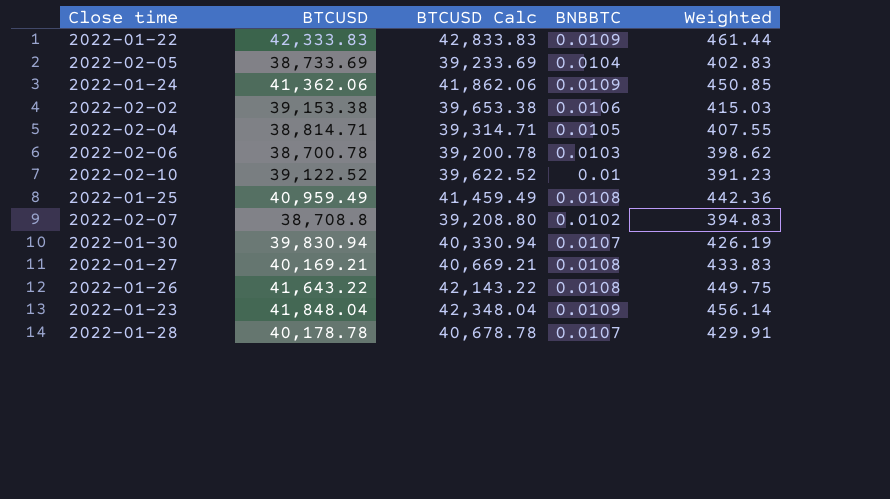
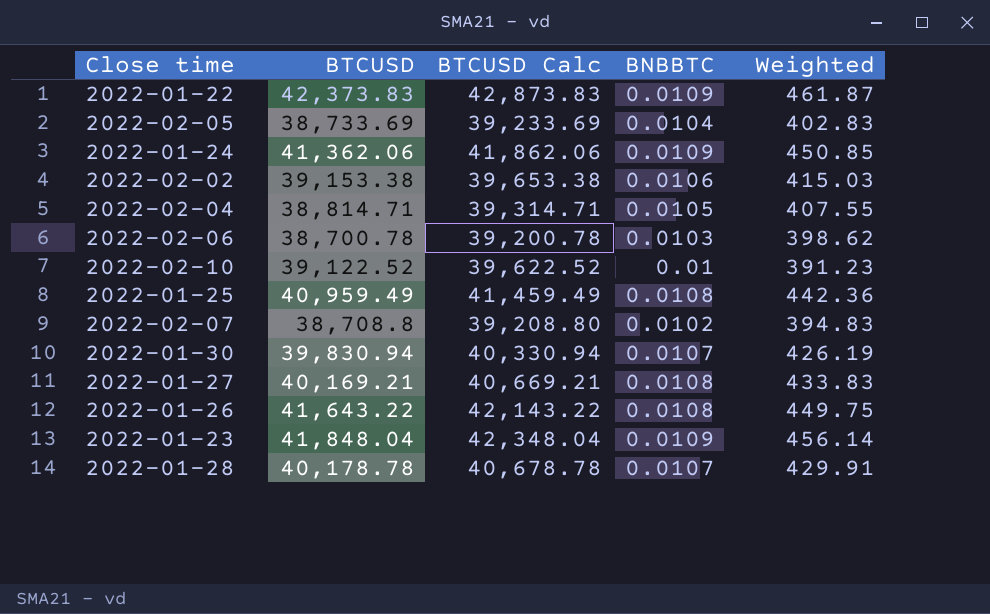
2022-01-22 | BTCUSD: 42,333.83 -> 42,373.83
2022-01-22 | BTCUSD Calc: 42,833.83 -> 42,873.83
2022-01-22 | Weighted: 461.44 -> 461.87

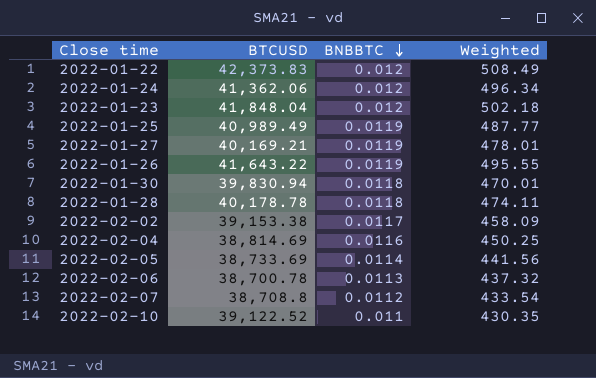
row order: none -> BNBBTC descending
column BTCUSD Calc | formula: [BTCUSD] + 500 -> none
2022-01-22 | BNBBTC: 0.0109 -> 0.012
2022-01-22 | Weighted: 461.87 -> 508.49
2022-01-24 | BNBBTC: 0.0109 -> 0.012
2022-01-24 | Weighted: 450.85 -> 496.34
2022-01-23 | BNBBTC: 0.0109 -> 0.012
2022-01-23 | Weighted: 456.14 -> 502.18
2022-01-25 | BTCUSD: 40,959.49 -> 40,989.49
2022-01-25 | BNBBTC: 0.0108 -> 0.0119
2022-01-25 | Weighted: 442.36 -> 487.77
2022-01-27 | BNBBTC: 0.0108 -> 0.0119
2022-01-27 | Weighted: 433.83 -> 478.01
2022-01-26 | BNBBTC: 0.0108 -> 0.0119
2022-01-26 | Weighted: 449.75 -> 495.55
2022-01-30 | BNBBTC: 0.0107 -> 0.0118
2022-01-30 | Weighted: 426.19 -> 470.01
2022-01-28 | BNBBTC: 0.0107 -> 0.0118
2022-01-28 | Weighted: 429.91 -> 474.11
2022-02-02 | BNBBTC: 0.0106 -> 0.0117
2022-02-02 | Weighted: 415.03 -> 458.09
2022-02-04 | BTCUSD: 38,814.71 -> 38,814.69
2022-02-04 | BNBBTC: 0.0105 -> 0.0116
2022-02-04 | Weighted: 407.55 -> 450.25
2022-02-05 | BNBBTC: 0.0104 -> 0.0114
2022-02-05 | Weighted: 402.83 -> 441.56
2022-02-06 | BNBBTC: 0.0103 -> 0.0113
2022-02-06 | Weighted: 398.62 -> 437.32
2022-02-07 | BNBBTC: 0.0102 -> 0.0112
2022-02-07 | Weighted: 394.83 -> 433.54
2022-02-10 | BNBBTC: 0.01 -> 0.011
2022-02-10 | Weighted: 391.23 -> 430.35

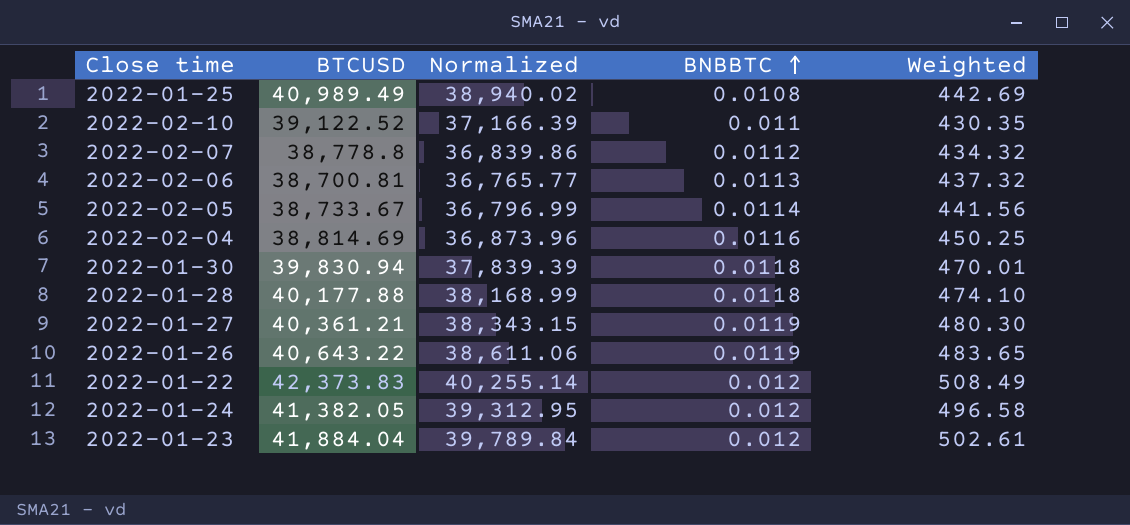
row order: BNBBTC descending -> BNBBTC ascending
column Normalized | formula: none -> [BTCUSD] * 0.95
row 2022-02-02: 39,153.38 | 0.0117 | 458.09 -> none
2022-01-25 | BNBBTC: 0.0119 -> 0.0108
2022-01-25 | Weighted: 487.77 -> 442.69
2022-02-07 | BTCUSD: 38,708.8 -> 38,778.8
2022-02-07 | Weighted: 433.54 -> 434.32
2022-02-06 | BTCUSD: 38,700.78 -> 38,700.81
2022-02-05 | BTCUSD: 38,733.69 -> 38,733.67
2022-01-28 | BTCUSD: 40,178.78 -> 40,177.88
2022-01-28 | Weighted: 474.11 -> 474.10
2022-01-27 | BTCUSD: 40,169.21 -> 40,361.21
2022-01-27 | Weighted: 478.01 -> 480.30
2022-01-26 | BTCUSD: 41,643.22 -> 40,643.22
2022-01-26 | Weighted: 495.55 -> 483.65
2022-01-24 | BTCUSD: 41,362.06 -> 41,382.05
2022-01-24 | Weighted: 496.34 -> 496.58
2022-01-23 | BTCUSD: 41,848.04 -> 41,884.04
2022-01-23 | Weighted: 502.18 -> 502.61

